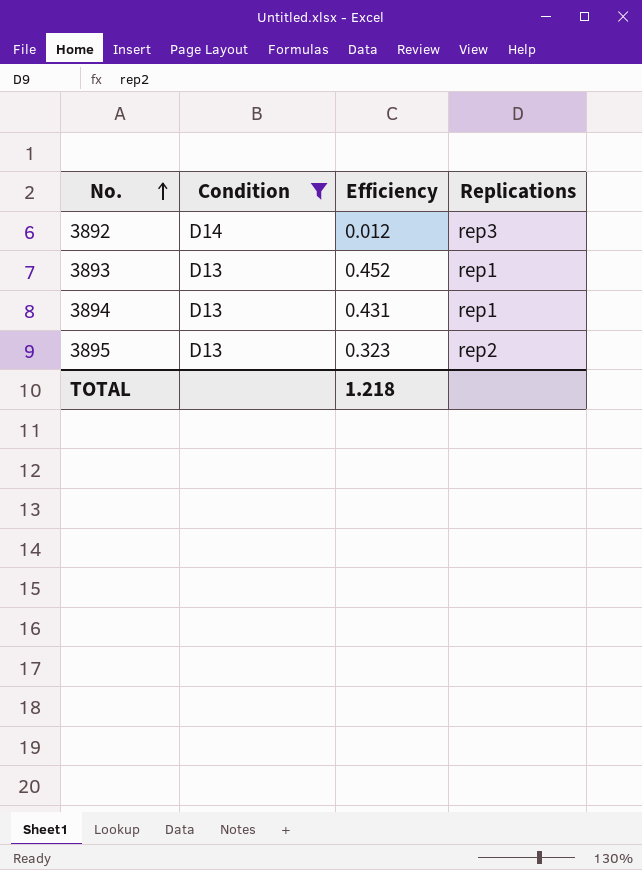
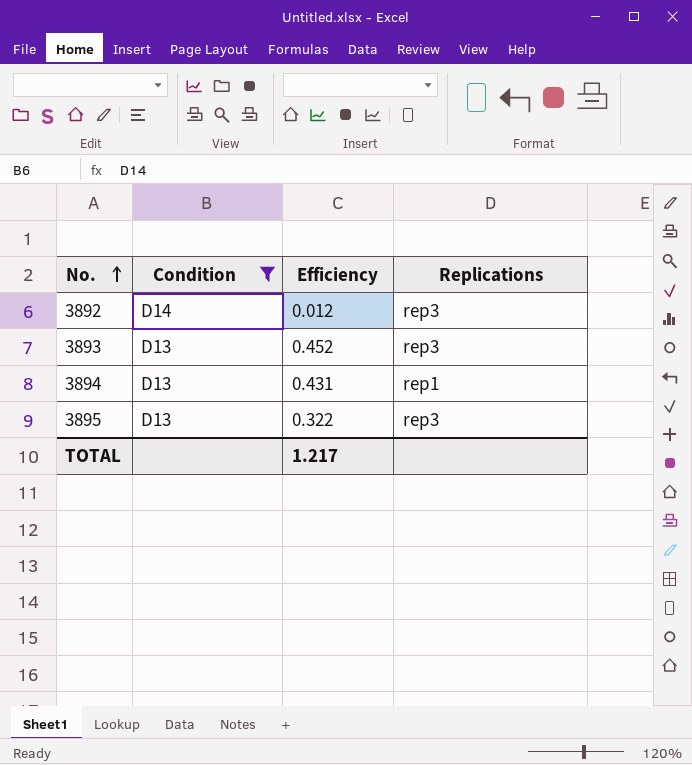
3893 | Replications: rep1 -> rep3
3895 | Efficiency: 0.323 -> 0.322
3895 | Replications: rep2 -> rep3
TOTAL | Efficiency: 1.218 -> 1.217

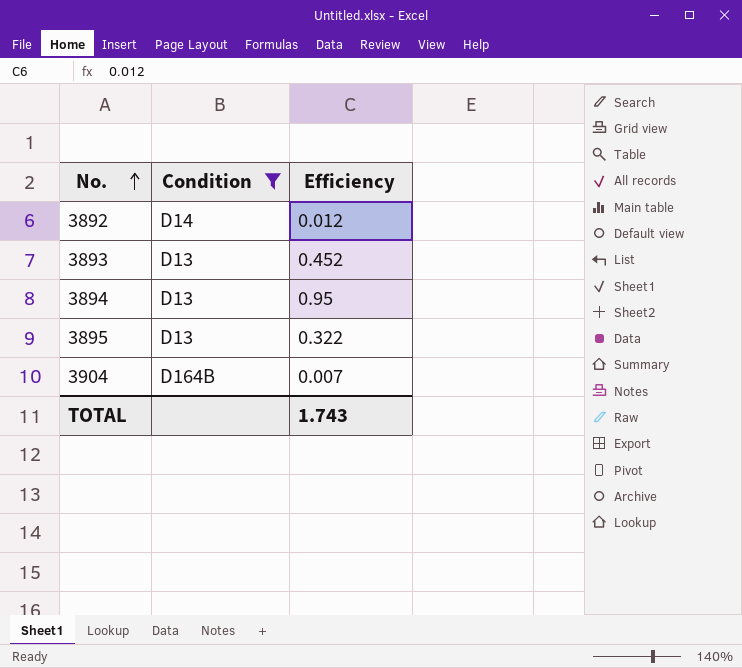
column Replications | position: 4 -> none
3894 | Efficiency: 0.431 -> 0.95
row 3904: none -> D164B | 0.007
TOTAL | Efficiency: 1.217 -> 1.743

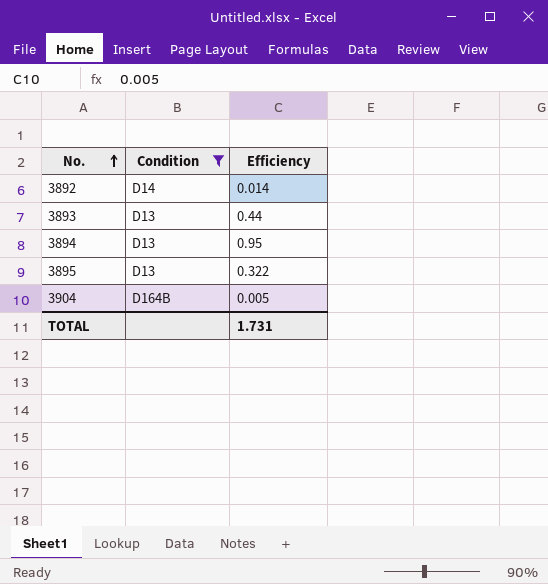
3892 | Efficiency: 0.012 -> 0.014
3893 | Efficiency: 0.452 -> 0.44
3904 | Efficiency: 0.007 -> 0.005
TOTAL | Efficiency: 1.743 -> 1.731

